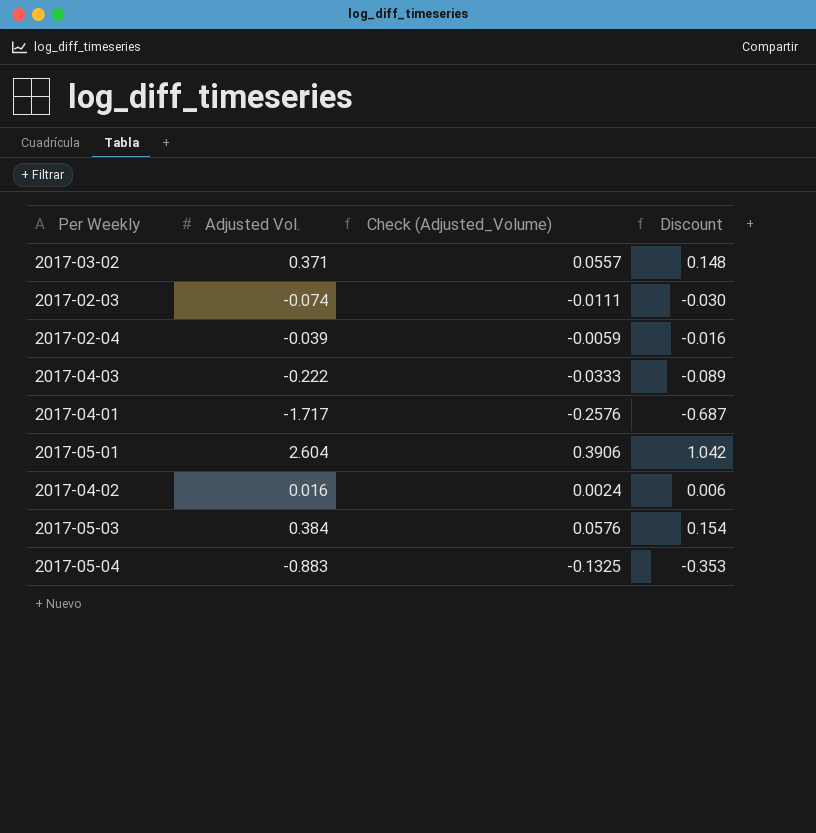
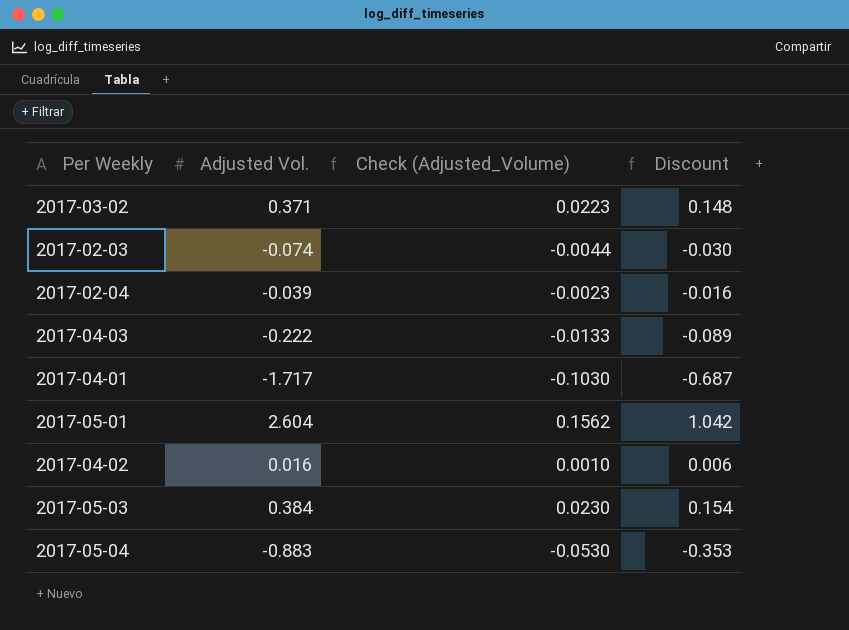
column Check (Adjusted_Volume) | formula: [Adjusted Vol.] * 0.15 -> [Adjusted Vol.] * 0.06

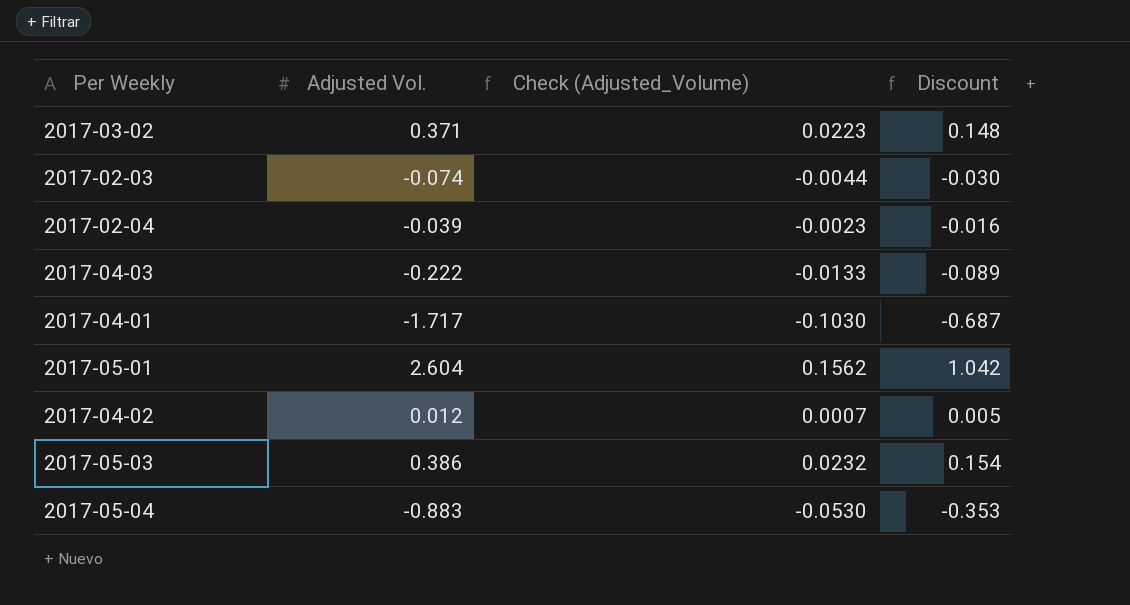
2017-04-02 | Adjusted Vol.: 0.016 -> 0.012
2017-04-02 | Check (Adjusted_Volume): 0.0010 -> 0.0007
2017-04-02 | Discount: 0.006 -> 0.005
2017-05-03 | Adjusted Vol.: 0.384 -> 0.386
2017-05-03 | Check (Adjusted_Volume): 0.0230 -> 0.0232

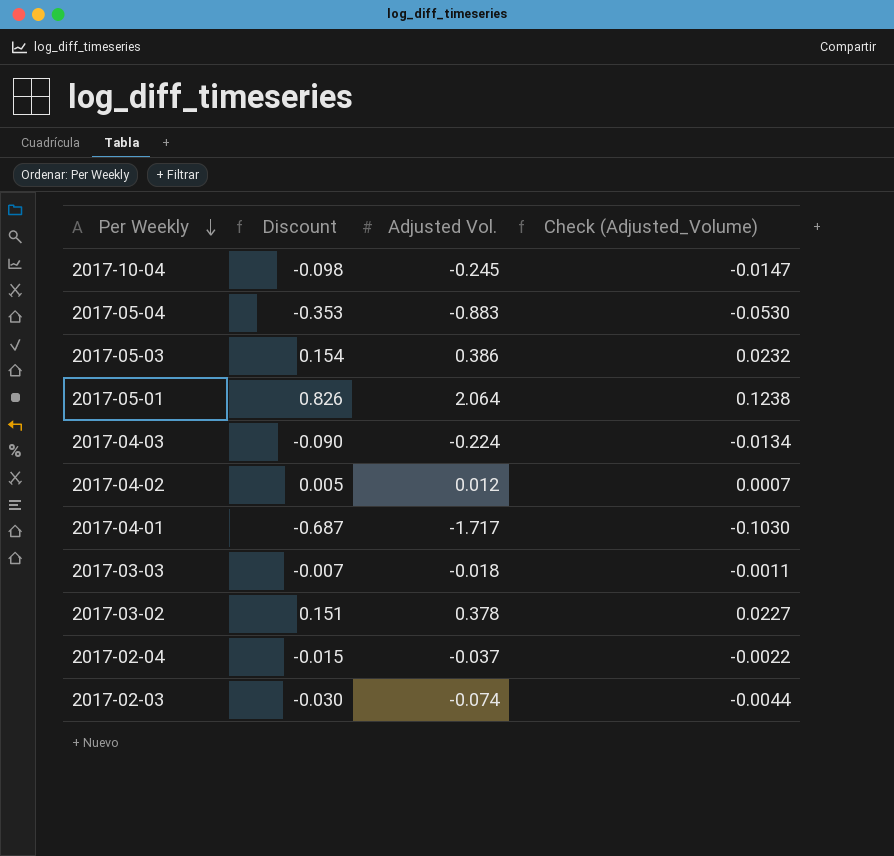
row order: none -> Per Weekly descending
column Discount | position: 4 -> 2
row 2017-10-04: none -> -0.098 | -0.245 | -0.0147
2017-05-01 | Discount: 1.042 -> 0.826
2017-05-01 | Adjusted Vol.: 2.604 -> 2.064
2017-05-01 | Check (Adjusted_Volume): 0.1562 -> 0.1238
2017-04-03 | Discount: -0.089 -> -0.090
2017-04-03 | Adjusted Vol.: -0.222 -> -0.224
2017-04-03 | Check (Adjusted_Volume): -0.0133 -> -0.0134
row 2017-03-03: none -> -0.007 | -0.018 | -0.0011
2017-03-02 | Discount: 0.148 -> 0.151
2017-03-02 | Adjusted Vol.: 0.371 -> 0.378
2017-03-02 | Check (Adjusted_Volume): 0.0223 -> 0.0227
2017-02-04 | Discount: -0.016 -> -0.015
2017-02-04 | Adjusted Vol.: -0.039 -> -0.037
2017-02-04 | Check (Adjusted_Volume): -0.0023 -> -0.0022

